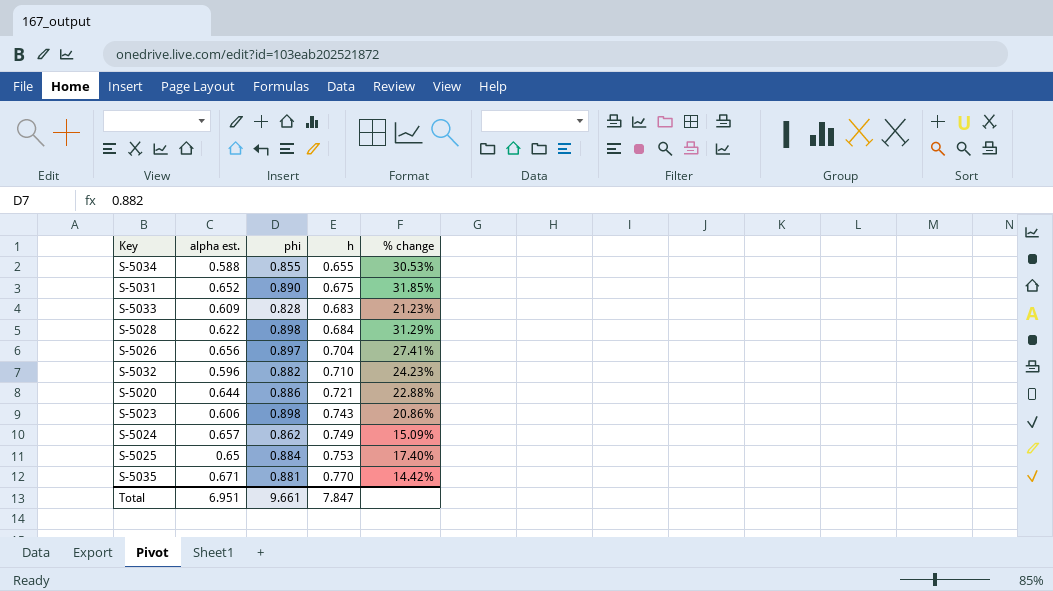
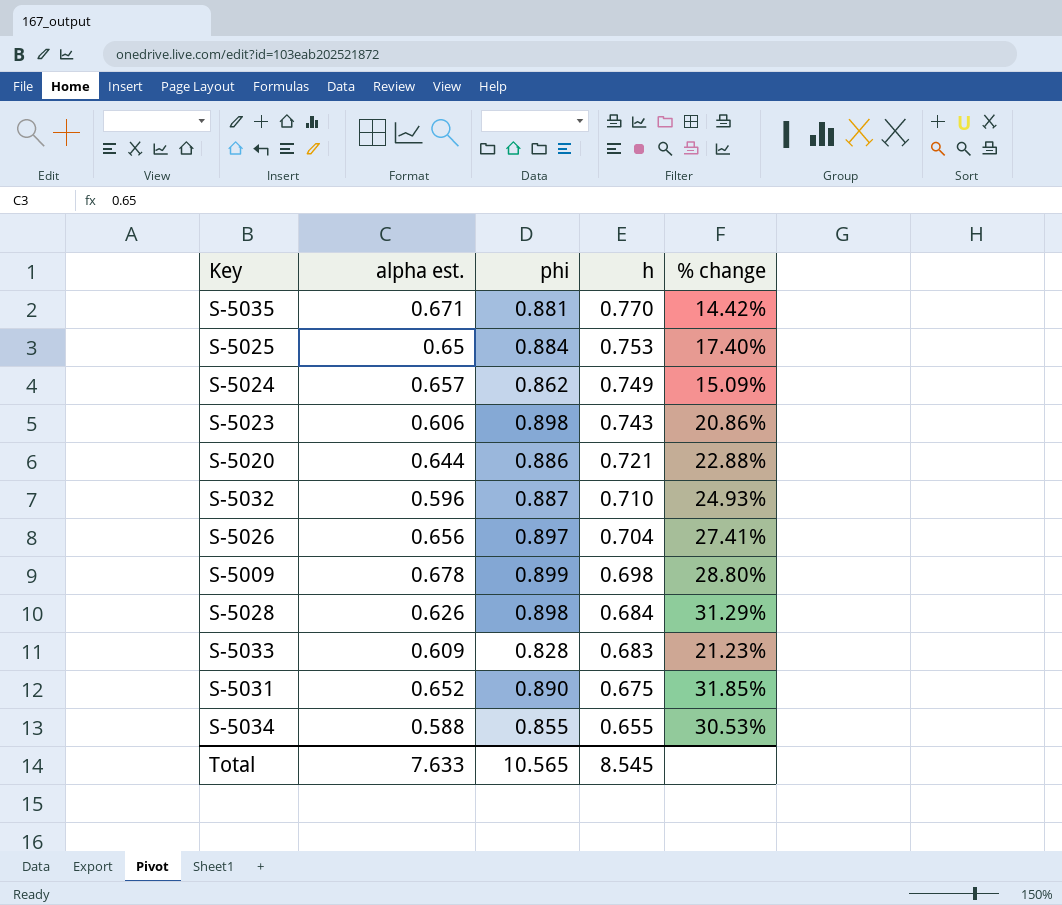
row order: h ascending -> h descending
S-5032 | phi: 0.882 -> 0.887
S-5032 | % change: 24.23% -> 24.93%
row S-5009: none -> 0.678 | 0.899 | 0.698 | 28.80%
S-5028 | alpha est.: 0.622 -> 0.626
Total | alpha est.: 6.951 -> 7.633
Total | phi: 9.661 -> 10.565
Total | h: 7.847 -> 8.545

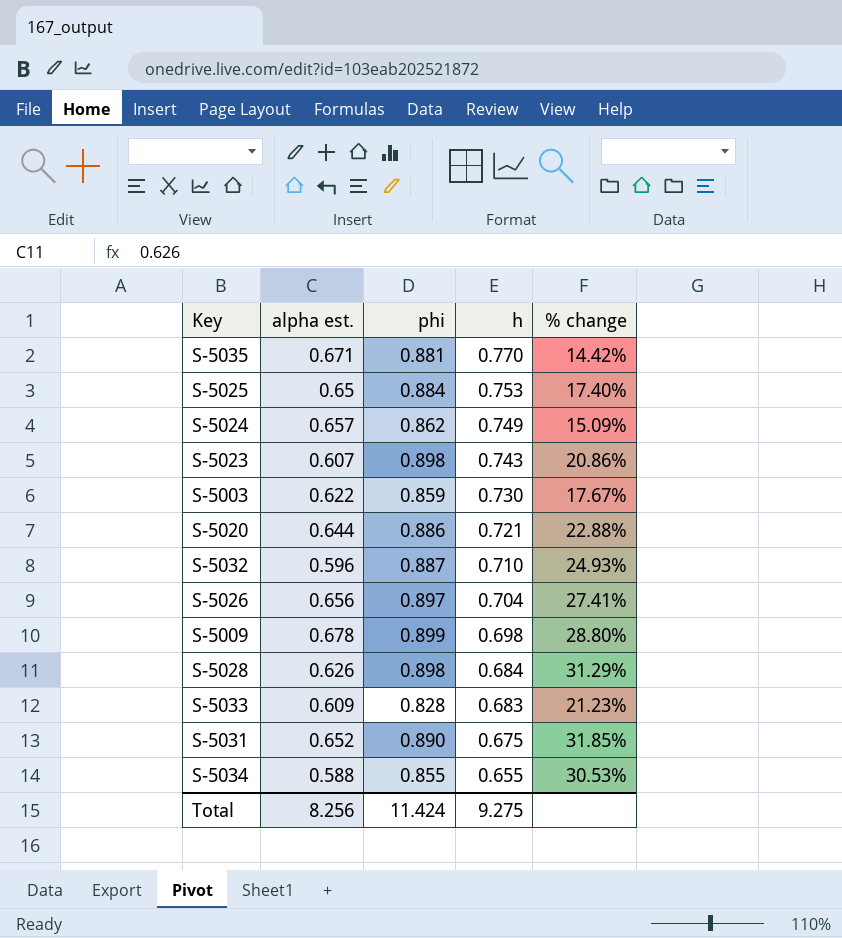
S-5023 | alpha est.: 0.606 -> 0.607
row S-5003: none -> 0.622 | 0.859 | 0.730 | 17.67%
Total | alpha est.: 7.633 -> 8.256
Total | phi: 10.565 -> 11.424
Total | h: 8.545 -> 9.275

